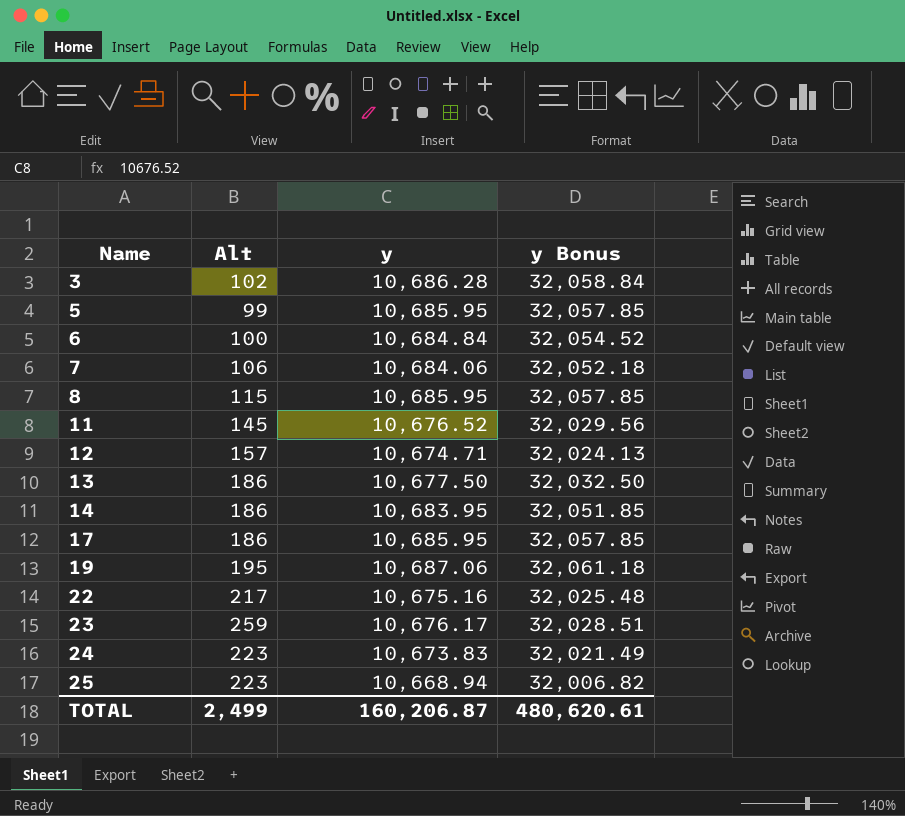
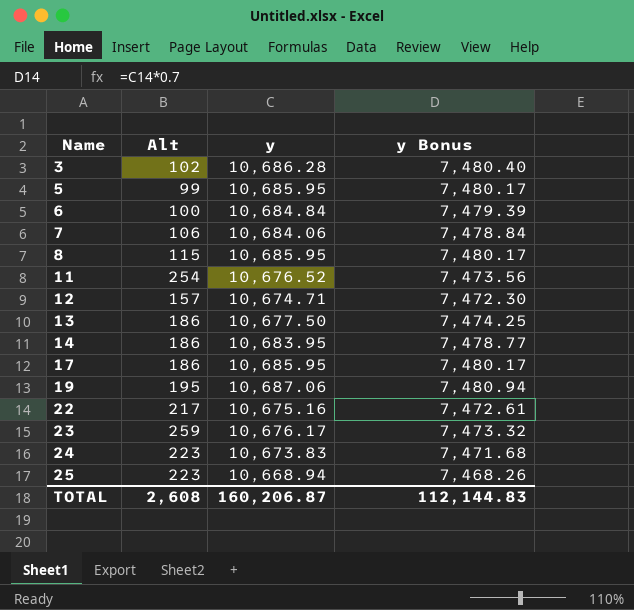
column y Bonus | formula: [y] * 3 -> [y] * 0.7
11 | Alt: 145 -> 254
TOTAL | Alt: 2,499 -> 2,608
TOTAL | y Bonus: 480,620.61 -> 112,144.83

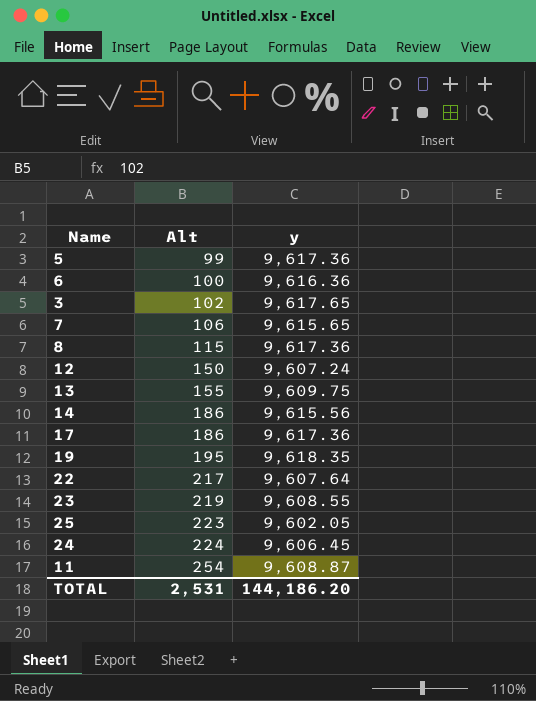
row order: Name ascending -> Alt ascending
column y Bonus | formula: [y] * 0.7 -> none
5 | y: 10,685.95 -> 9,617.36
6 | y: 10,684.84 -> 9,616.36
3 | y: 10,686.28 -> 9,617.65
7 | y: 10,684.06 -> 9,615.65
8 | y: 10,685.95 -> 9,617.36
12 | Alt: 157 -> 150
12 | y: 10,674.71 -> 9,607.24
13 | Alt: 186 -> 155
13 | y: 10,677.50 -> 9,609.75
14 | y: 10,683.95 -> 9,615.56
17 | y: 10,685.95 -> 9,617.36
19 | y: 10,687.06 -> 9,618.35
22 | y: 10,675.16 -> 9,607.64
23 | Alt: 259 -> 219
23 | y: 10,676.17 -> 9,608.55
25 | y: 10,668.94 -> 9,602.05
24 | Alt: 223 -> 224
24 | y: 10,673.83 -> 9,606.45
11 | y: 10,676.52 -> 9,608.87
TOTAL | Alt: 2,608 -> 2,531
TOTAL | y: 160,206.87 -> 144,186.20

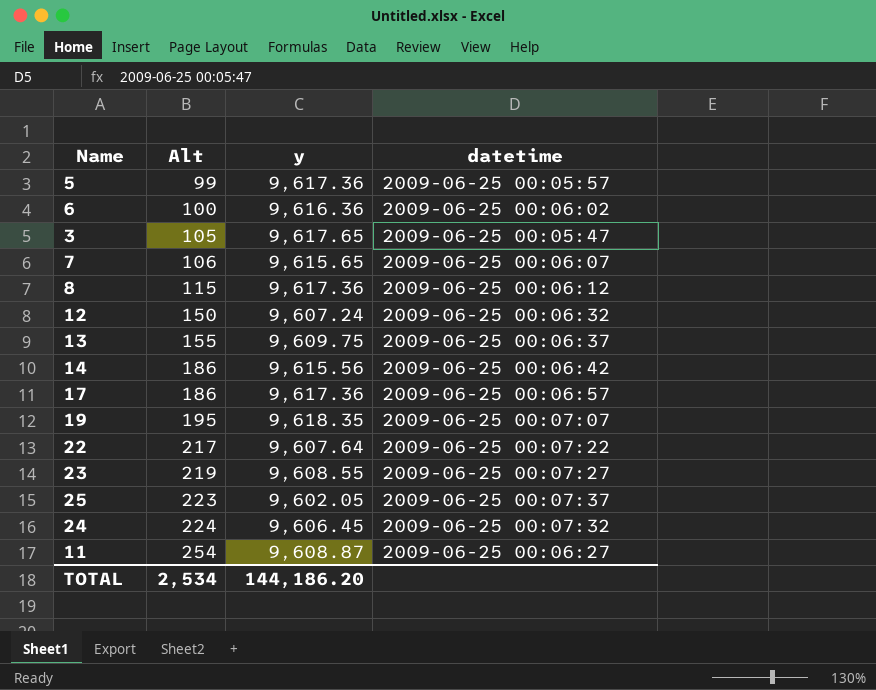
column datetime | position: none -> 4
3 | Alt: 102 -> 105
TOTAL | Alt: 2,531 -> 2,534

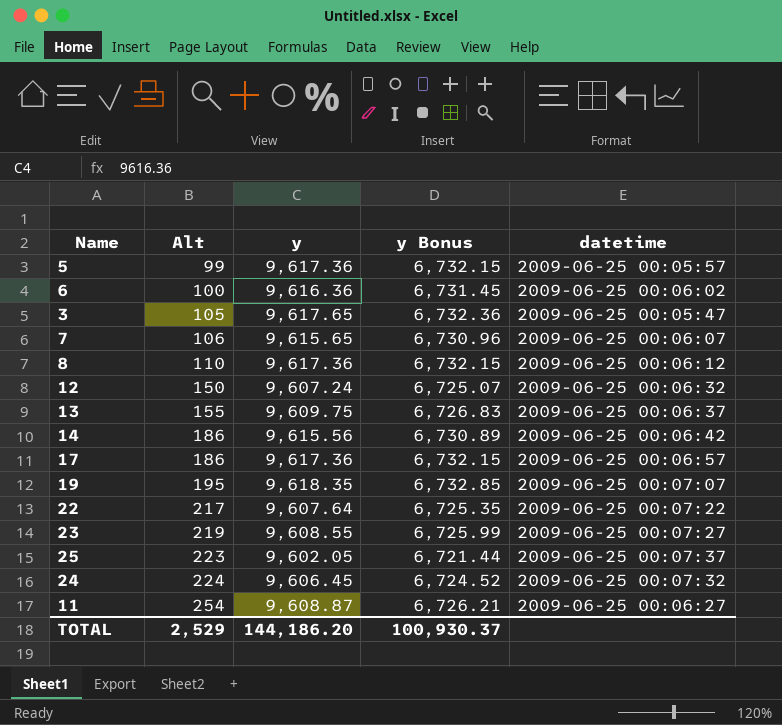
column y Bonus | formula: none -> [y] * 0.7
8 | Alt: 115 -> 110
TOTAL | Alt: 2,534 -> 2,529

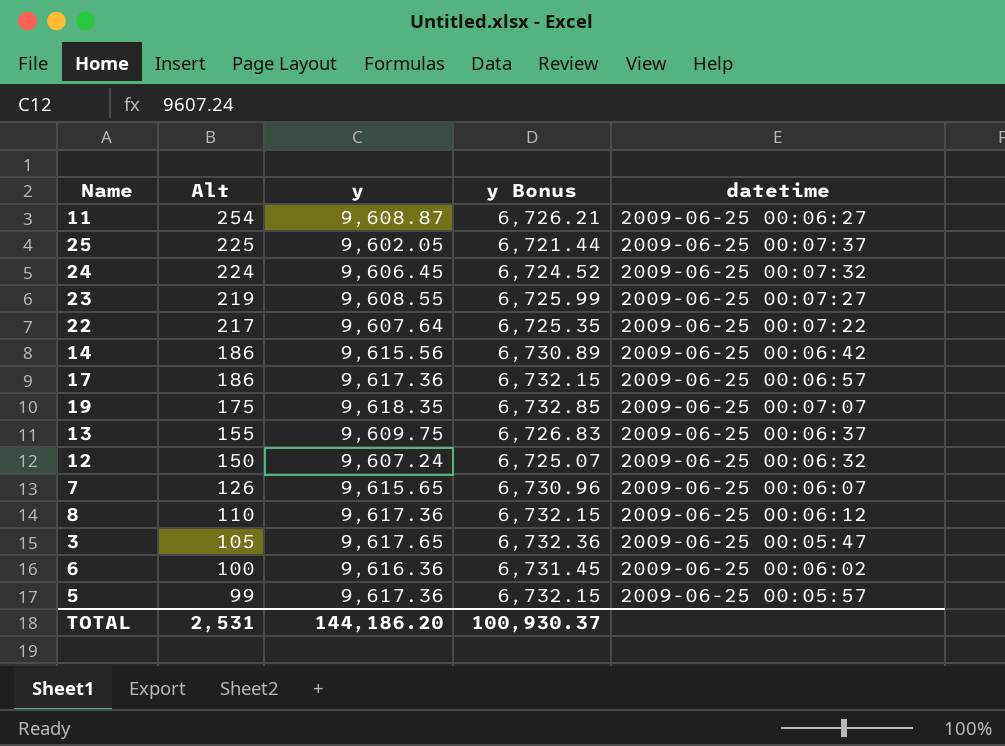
row order: Alt ascending -> Alt descending
25 | Alt: 223 -> 225
19 | Alt: 195 -> 175
7 | Alt: 106 -> 126
TOTAL | Alt: 2,529 -> 2,531

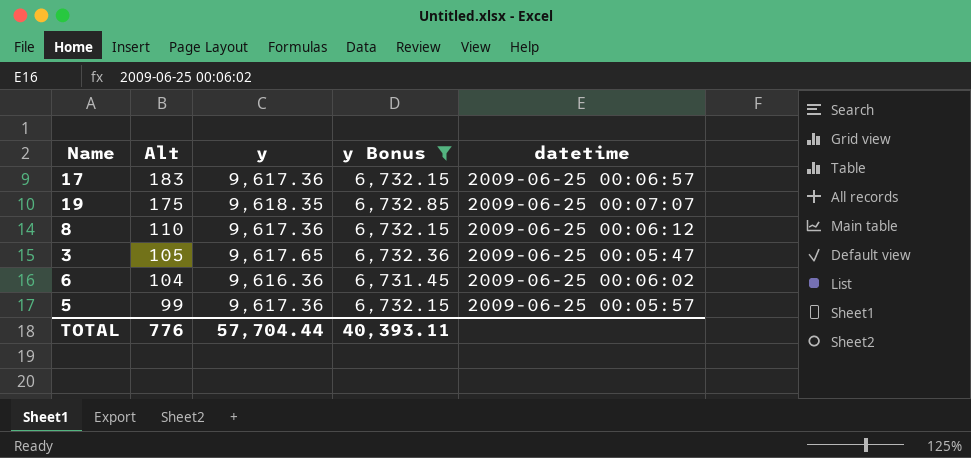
filter: none -> y Bonus >= 6,731.45
17 | Alt: 186 -> 183
6 | Alt: 100 -> 104
TOTAL | Alt: 2,531 -> 776
TOTAL | y: 144,186.20 -> 57,704.44
TOTAL | y Bonus: 100,930.37 -> 40,393.11

